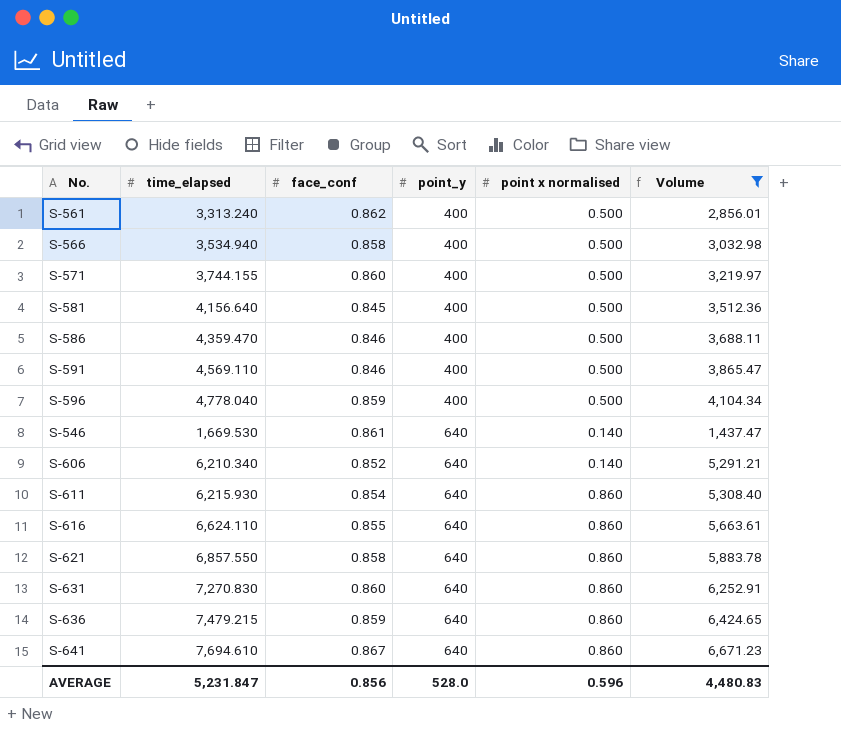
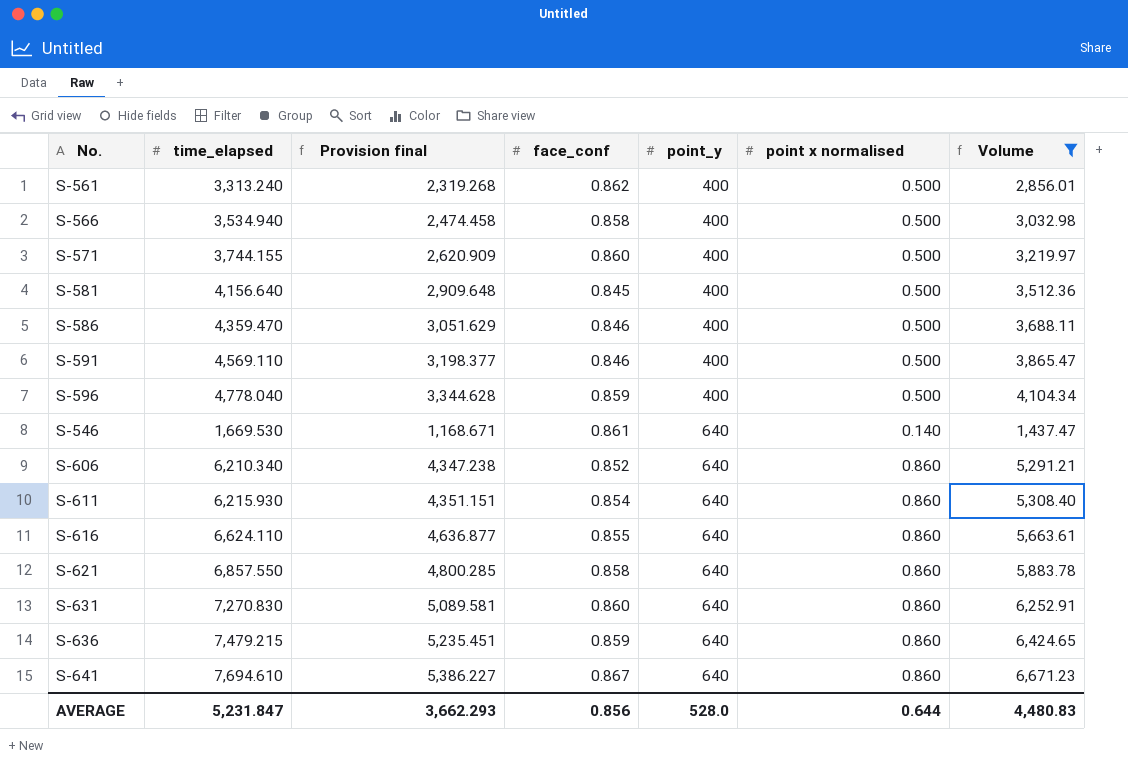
column Provision final | formula: none -> [time_elapsed] * 0.7
S-606 | point x normalised: 0.140 -> 0.860
AVERAGE | point x normalised: 0.596 -> 0.644

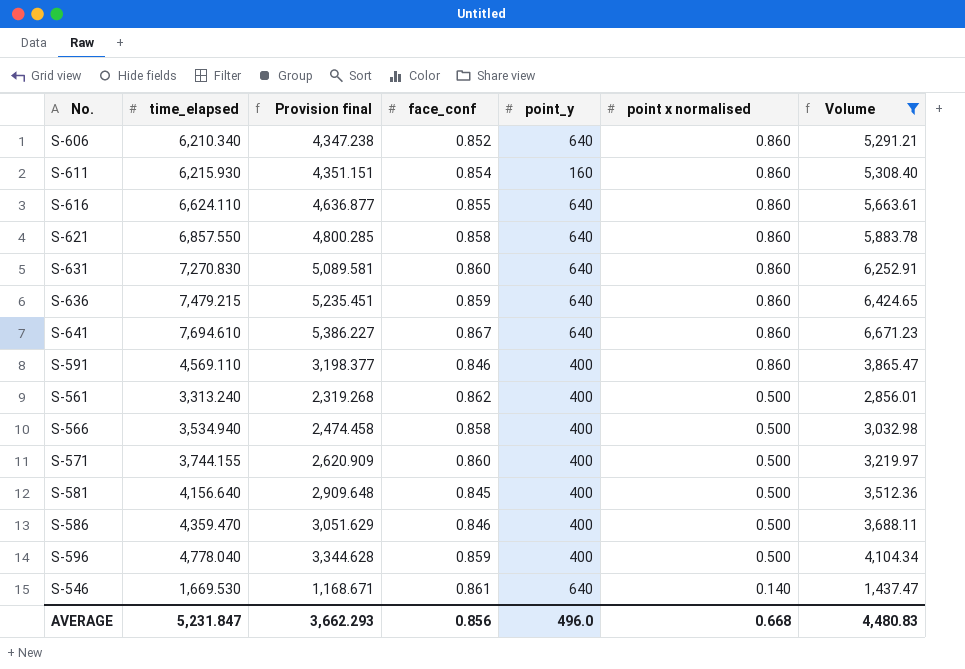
row order: point_y ascending -> point x normalised descending
S-611 | point_y: 640 -> 160
S-591 | point x normalised: 0.500 -> 0.860
AVERAGE | point_y: 528.0 -> 496.0
AVERAGE | point x normalised: 0.644 -> 0.668

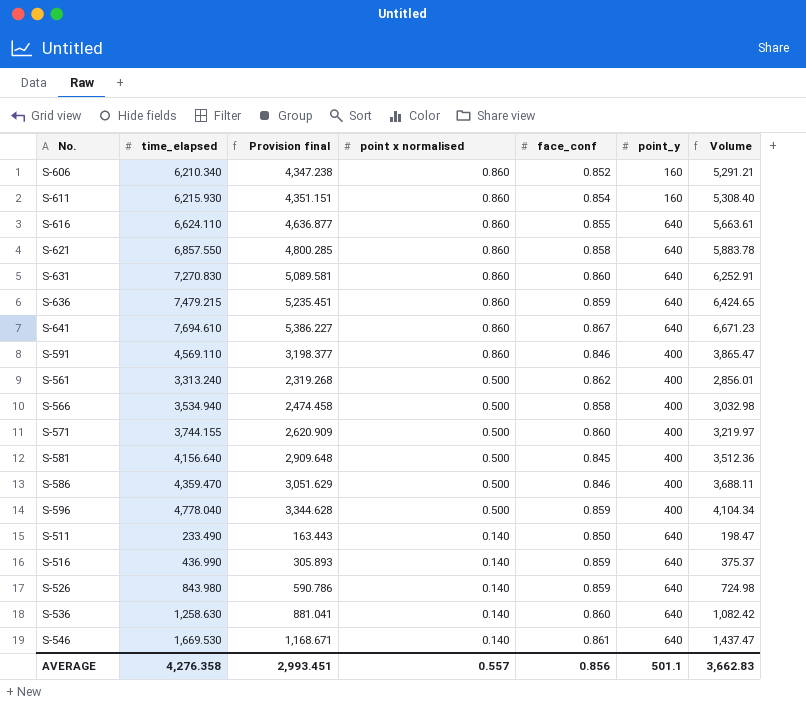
filter: Volume >= 1,437.47 -> none
column point x normalised | position: 6 -> 4
S-606 | point_y: 640 -> 160
AVERAGE | time_elapsed: 5,231.847 -> 4,276.358
AVERAGE | Provision final: 3,662.293 -> 2,993.451
AVERAGE | point x normalised: 0.668 -> 0.557
AVERAGE | point_y: 496.0 -> 501.1
AVERAGE | Volume: 4,480.83 -> 3,662.83

